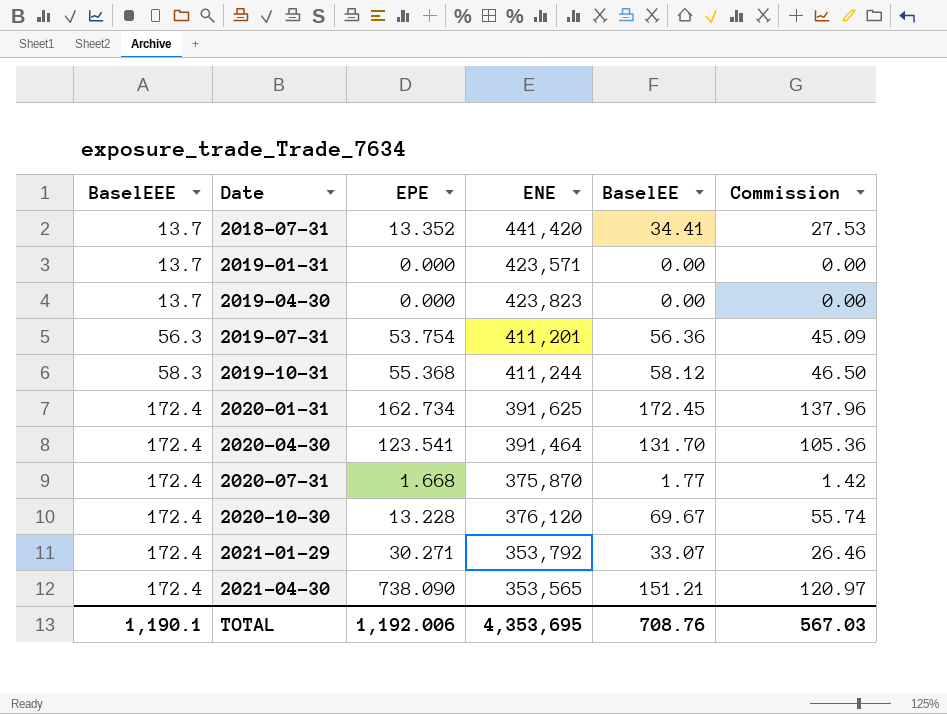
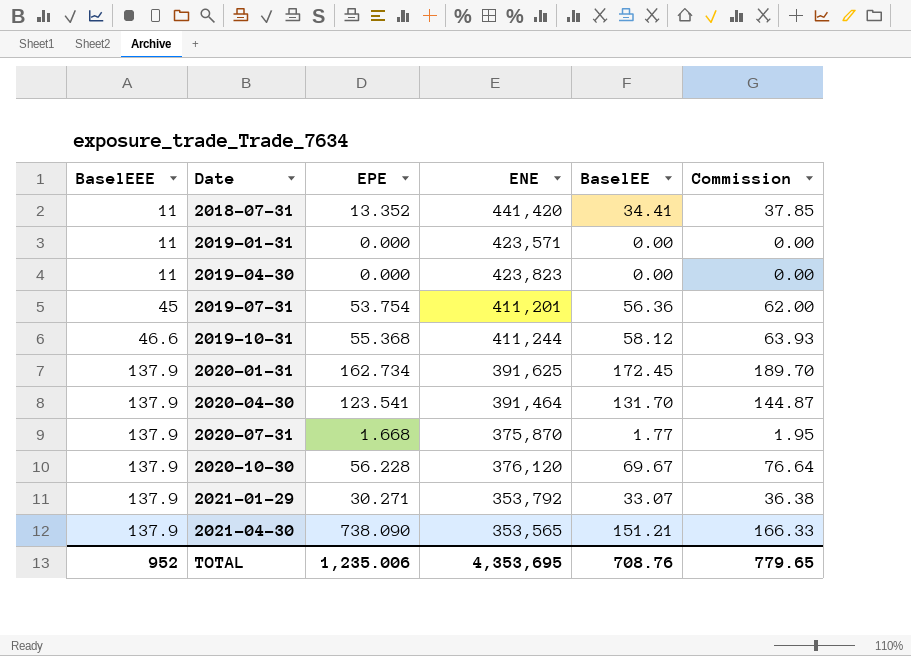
column Commission | formula: [BaselEE] * 0.8 -> [BaselEE] * 1.1
2018-07-31 | BaselEEE: 13.7 -> 11
2019-01-31 | BaselEEE: 13.7 -> 11
2019-04-30 | BaselEEE: 13.7 -> 11
2019-07-31 | BaselEEE: 56.3 -> 45
2019-10-31 | BaselEEE: 58.3 -> 46.6
2020-01-31 | BaselEEE: 172.4 -> 137.9
2020-04-30 | BaselEEE: 172.4 -> 137.9
2020-07-31 | BaselEEE: 172.4 -> 137.9
2020-10-30 | BaselEEE: 172.4 -> 137.9
2020-10-30 | EPE: 13.228 -> 56.228
2021-01-29 | BaselEEE: 172.4 -> 137.9
2021-04-30 | BaselEEE: 172.4 -> 137.9
TOTAL | BaselEEE: 1,190.1 -> 952
TOTAL | EPE: 1,192.006 -> 1,235.006
TOTAL | Commission: 567.03 -> 779.65

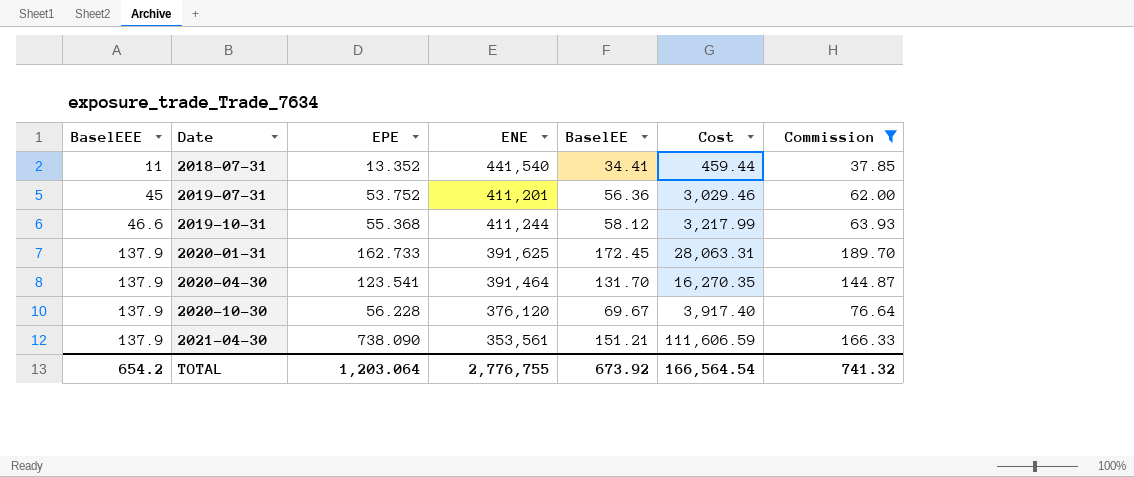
filter: none -> Commission >= 37.85
column Cost | formula: none -> [EPE] * [BaselEE]
2018-07-31 | ENE: 441,420 -> 441,540
2019-07-31 | EPE: 53.754 -> 53.752
2020-01-31 | EPE: 162.734 -> 162.733
2021-04-30 | ENE: 353,565 -> 353,561
TOTAL | BaselEEE: 952 -> 654.2
TOTAL | EPE: 1,235.006 -> 1,203.064
TOTAL | ENE: 4,353,695 -> 2,776,755
TOTAL | BaselEE: 708.76 -> 673.92
TOTAL | Commission: 779.65 -> 741.32

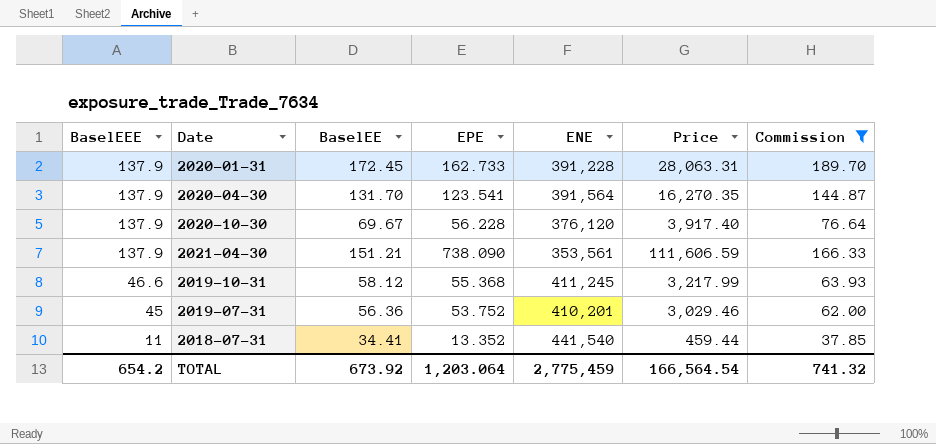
row order: BaselEEE ascending -> BaselEEE descending
column BaselEE | position: 5 -> 3
column name: Cost -> Price
2020-01-31 | ENE: 391,625 -> 391,228
2020-04-30 | ENE: 391,464 -> 391,564
2019-10-31 | ENE: 411,244 -> 411,245
2019-07-31 | ENE: 411,201 -> 410,201
TOTAL | ENE: 2,776,755 -> 2,775,459

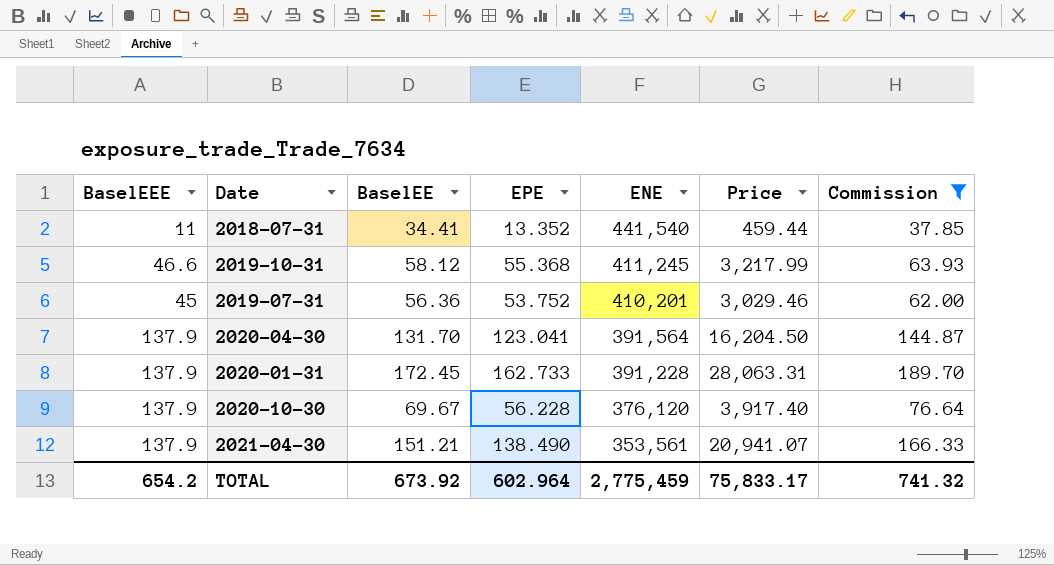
row order: BaselEEE descending -> ENE descending
2020-04-30 | EPE: 123.541 -> 123.041
2020-04-30 | Price: 16,270.35 -> 16,204.50
2021-04-30 | EPE: 738.090 -> 138.490
2021-04-30 | Price: 111,606.59 -> 20,941.07
TOTAL | EPE: 1,203.064 -> 602.964
TOTAL | Price: 166,564.54 -> 75,833.17

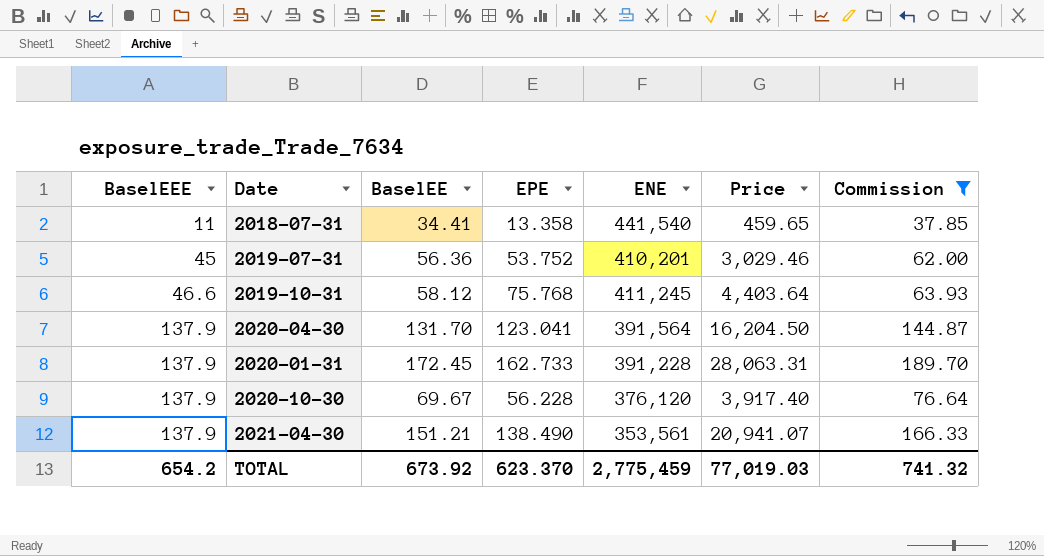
row order: ENE descending -> BaselEEE ascending
2018-07-31 | EPE: 13.352 -> 13.358
2018-07-31 | Price: 459.44 -> 459.65
2019-10-31 | EPE: 55.368 -> 75.768
2019-10-31 | Price: 3,217.99 -> 4,403.64
TOTAL | EPE: 602.964 -> 623.370
TOTAL | Price: 75,833.17 -> 77,019.03

